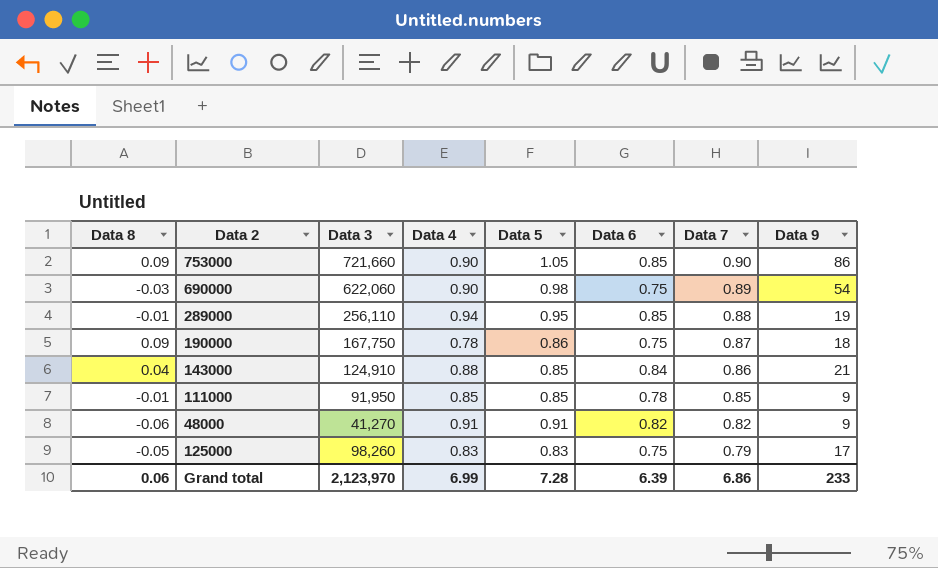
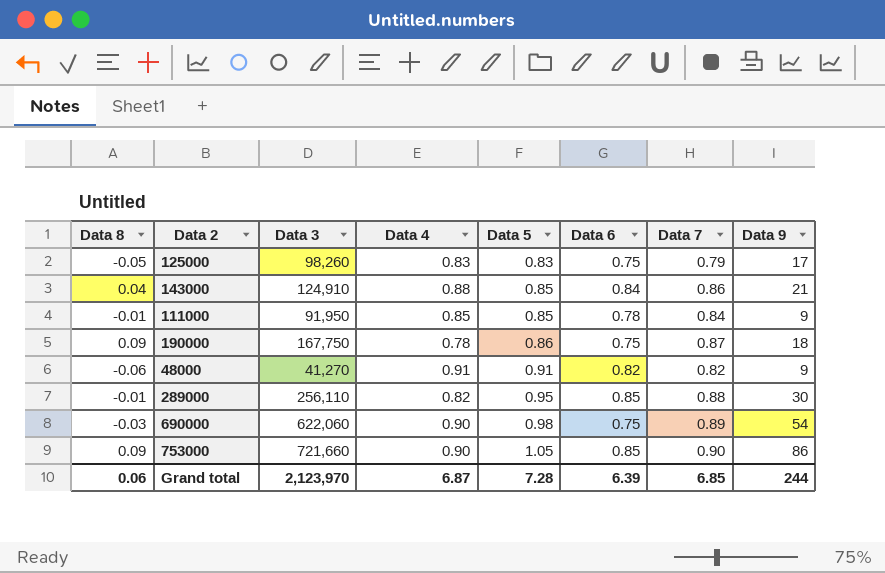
row order: Data 7 descending -> Data 5 ascending
111000 | Data 7: 0.85 -> 0.84
289000 | Data 4: 0.94 -> 0.82
289000 | Data 9: 19 -> 30
Grand total | Data 4: 6.99 -> 6.87
Grand total | Data 7: 6.86 -> 6.85
Grand total | Data 9: 233 -> 244

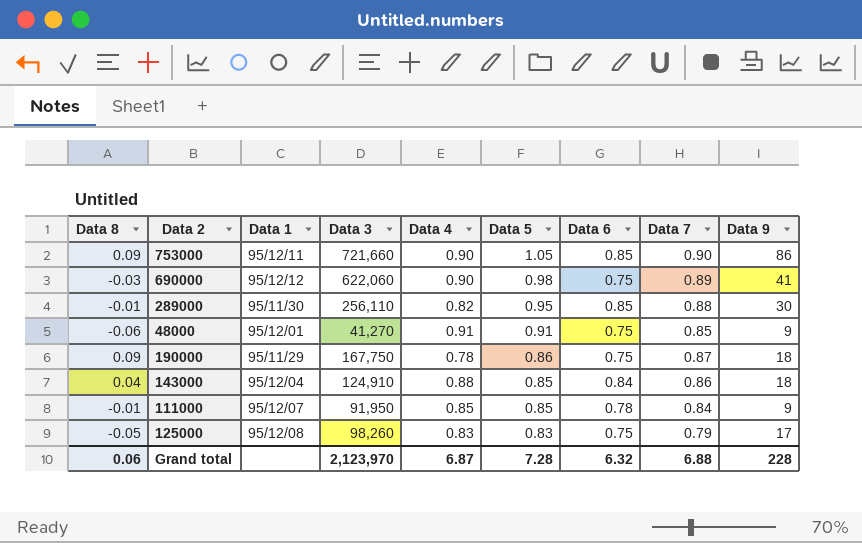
row order: Data 5 ascending -> Data 5 descending
column Data 1 | position: none -> 3
690000 | Data 9: 54 -> 41
48000 | Data 6: 0.82 -> 0.75
48000 | Data 7: 0.82 -> 0.85
143000 | Data 9: 21 -> 18
Grand total | Data 6: 6.39 -> 6.32
Grand total | Data 7: 6.85 -> 6.88
Grand total | Data 9: 244 -> 228

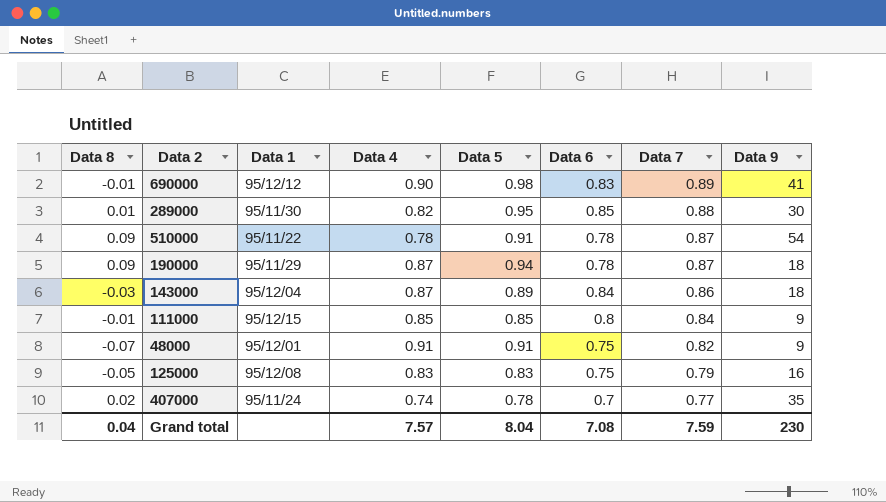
row order: Data 5 descending -> Data 7 descending
column Data 3 | position: 4 -> none
row 753000: 0.09 | 95/12/11 | 721,660 | 0.90 | 1.05 | 0.85 | 0.90 | 86 -> none
690000 | Data 8: -0.03 -> -0.01
690000 | Data 6: 0.75 -> 0.83
289000 | Data 8: -0.01 -> 0.01
row 510000: none -> 0.09 | 95/11/22 | 0.78 | 0.91 | 0.78 | 0.87 | 54
190000 | Data 4: 0.78 -> 0.87
190000 | Data 5: 0.86 -> 0.94
190000 | Data 6: 0.75 -> 0.78
143000 | Data 8: 0.04 -> -0.03
143000 | Data 4: 0.88 -> 0.87
143000 | Data 5: 0.85 -> 0.89
111000 | Data 1: 95/12/07 -> 95/12/15
111000 | Data 6: 0.78 -> 0.8
48000 | Data 8: -0.06 -> -0.07
48000 | Data 7: 0.85 -> 0.82
125000 | Data 9: 17 -> 16
row 407000: none -> 0.02 | 95/11/24 | 0.74 | 0.78 | 0.7 | 0.77 | 35
Grand total | Data 8: 0.06 -> 0.04
Grand total | Data 4: 6.87 -> 7.57
Grand total | Data 5: 7.28 -> 8.04
Grand total | Data 6: 6.32 -> 7.08
Grand total | Data 7: 6.88 -> 7.59
Grand total | Data 9: 228 -> 230

